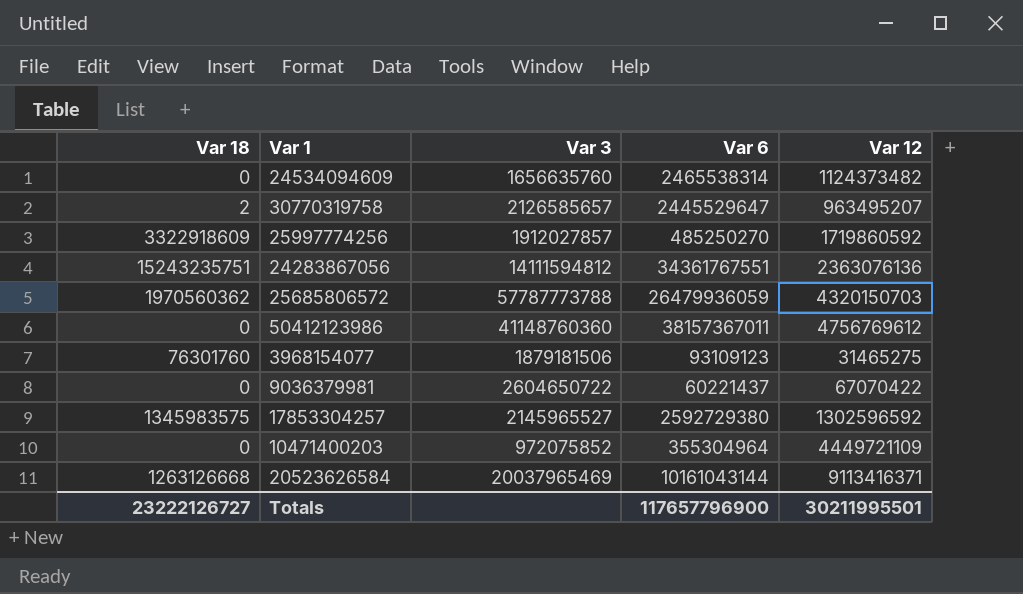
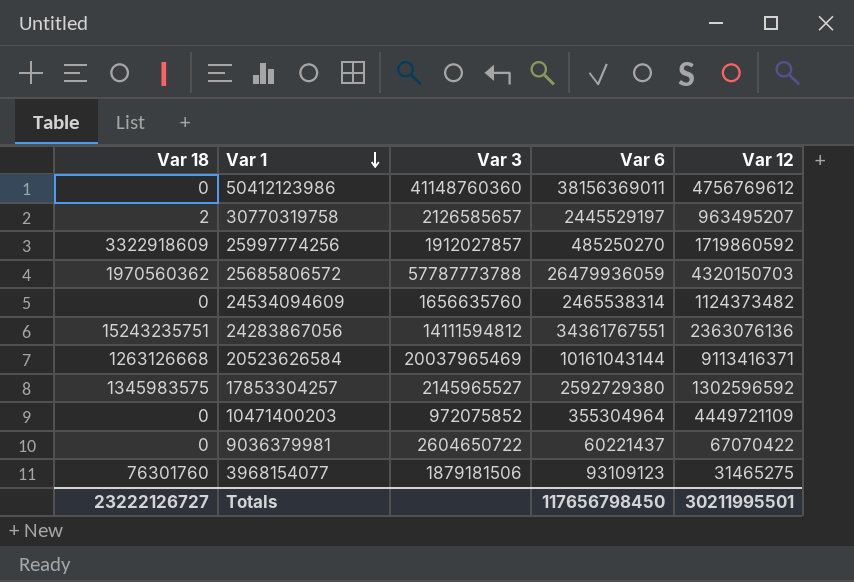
row order: none -> Var 1 descending
50412123986 | Var 6: 38157367011 -> 38156369011
30770319758 | Var 6: 2445529647 -> 2445529197
Totals | Var 6: 117657796900 -> 117656798450

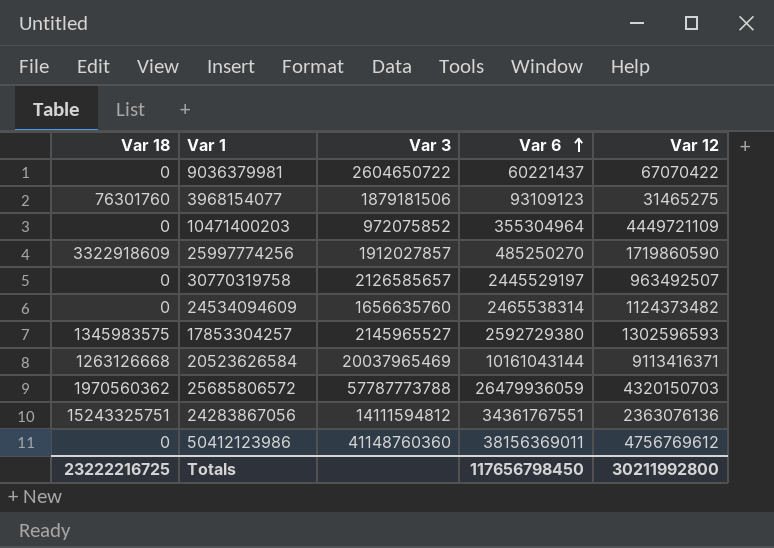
row order: Var 1 descending -> Var 6 ascending
25997774256 | Var 12: 1719860592 -> 1719860590
30770319758 | Var 18: 2 -> 0
30770319758 | Var 12: 963495207 -> 963492507
17853304257 | Var 12: 1302596592 -> 1302596593
24283867056 | Var 18: 15243235751 -> 15243325751
Totals | Var 18: 23222126727 -> 23222216725
Totals | Var 12: 30211995501 -> 30211992800

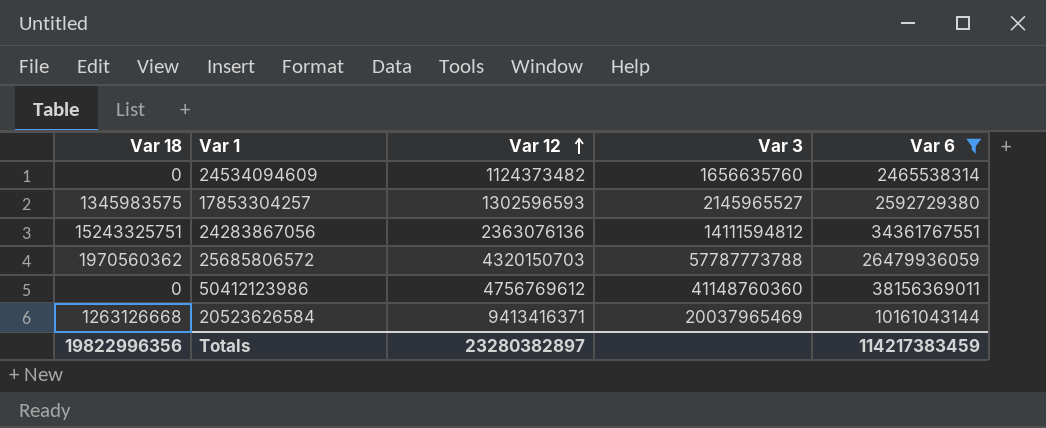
filter: none -> Var 6 >= 2465538314
row order: Var 6 ascending -> Var 12 ascending
column Var 12 | position: 5 -> 3
20523626584 | Var 12: 9113416371 -> 9413416371
Totals | Var 18: 23222216725 -> 19822996356
Totals | Var 12: 30211992800 -> 23280382897
Totals | Var 6: 117656798450 -> 114217383459

